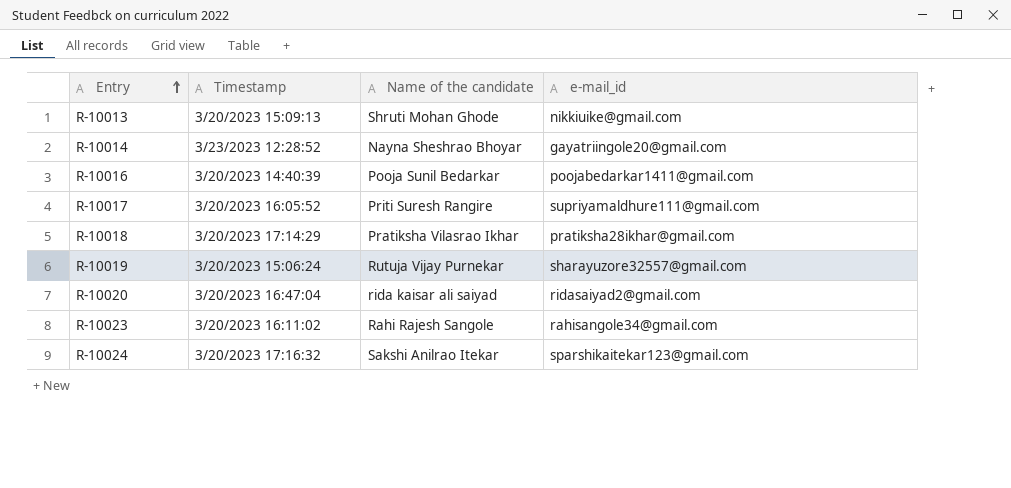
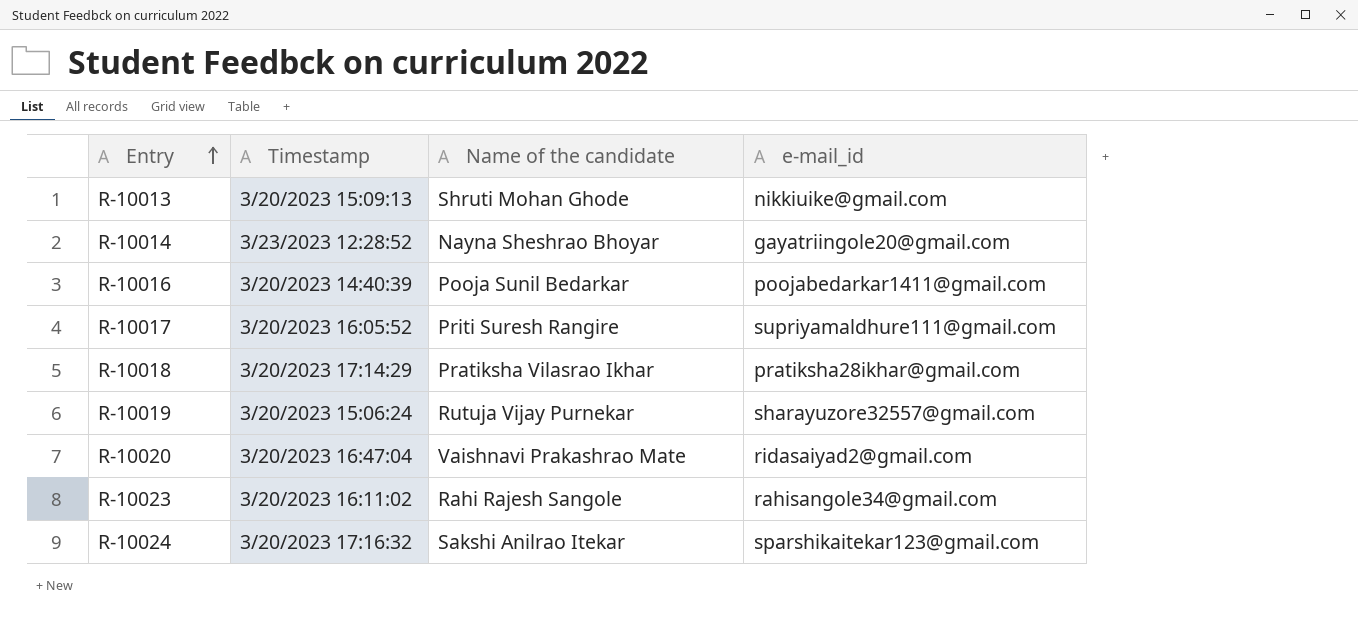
R-10020 | Name of the candidate: rida kaisar ali saiyad -> Vaishnavi Prakashrao Mate

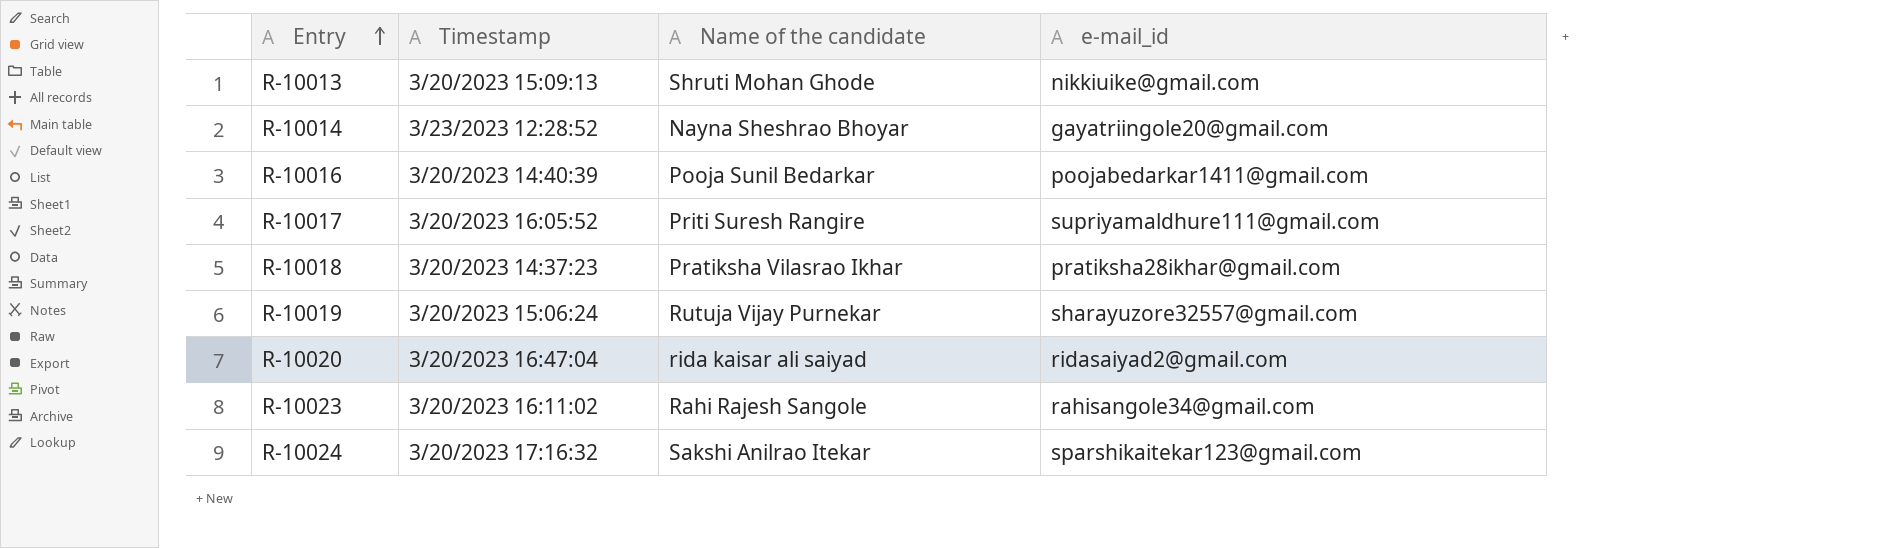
R-10018 | Timestamp: 3/20/2023 17:14:29 -> 3/20/2023 14:37:23
R-10020 | Name of the candidate: Vaishnavi Prakashrao Mate -> rida kaisar ali saiyad

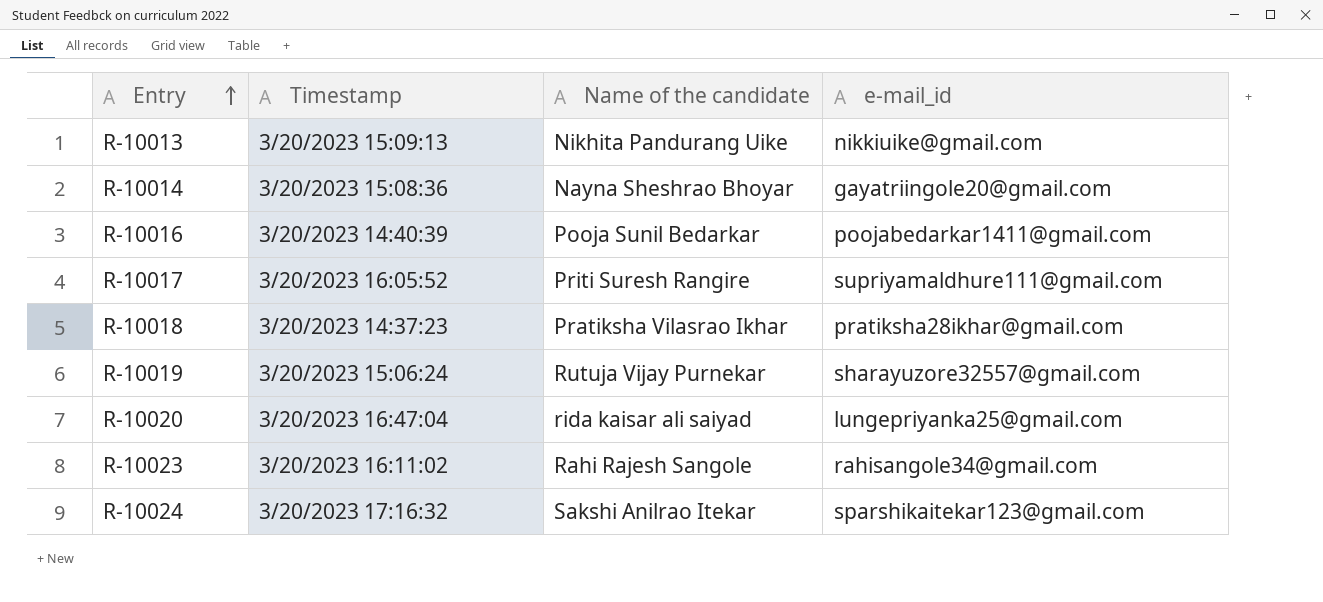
R-10013 | Name of the candidate: Shruti Mohan Ghode -> Nikhita Pandurang Uike
R-10014 | Timestamp: 3/23/2023 12:28:52 -> 3/20/2023 15:08:36
R-10020 | e-mail_id: ridasaiyad2@gmail.com -> lungepriyanka25@gmail.com

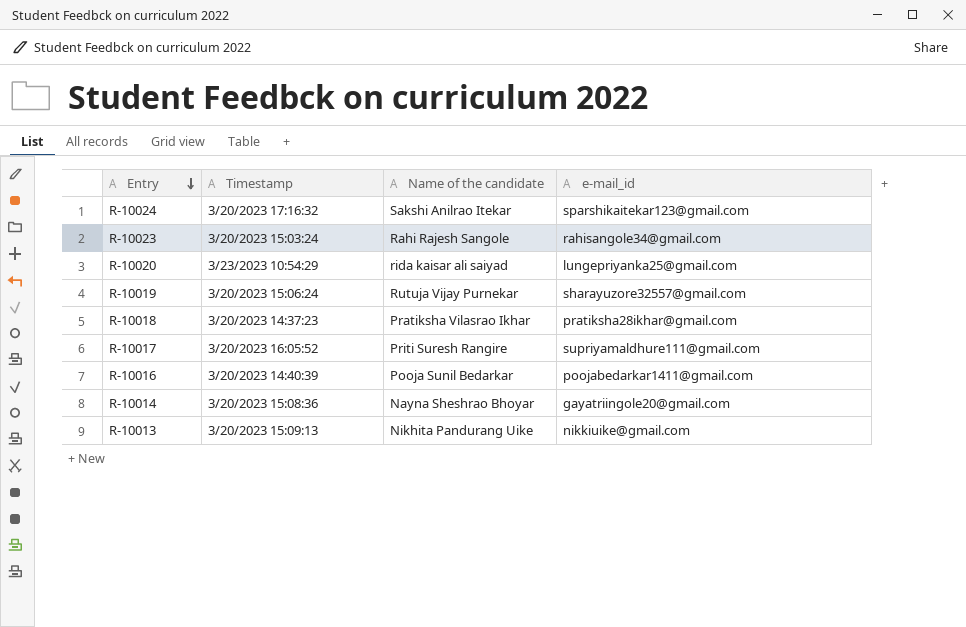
row order: Entry ascending -> Entry descending
R-10023 | Timestamp: 3/20/2023 16:11:02 -> 3/20/2023 15:03:24
R-10020 | Timestamp: 3/20/2023 16:47:04 -> 3/23/2023 10:54:29

